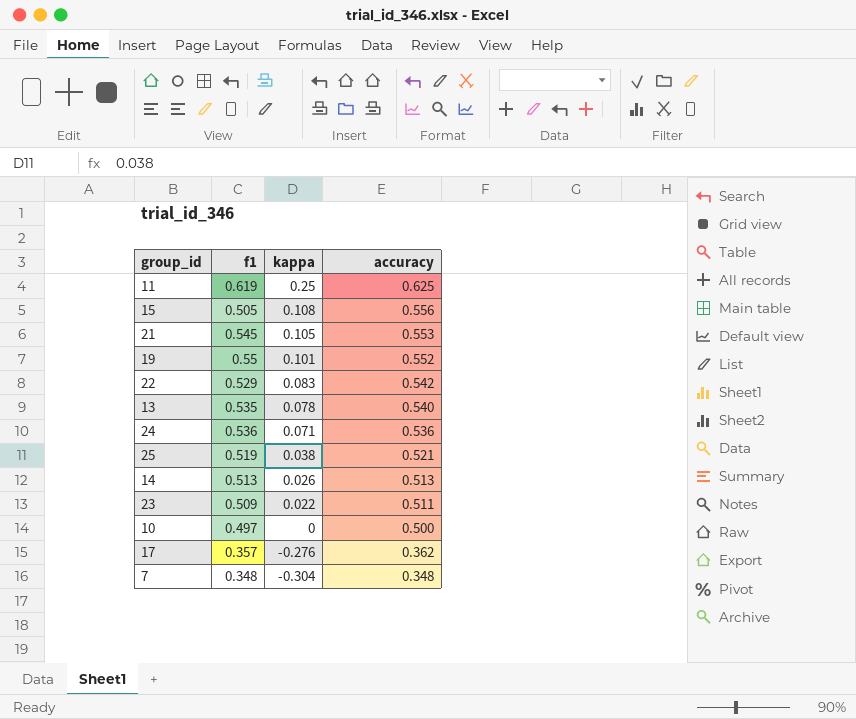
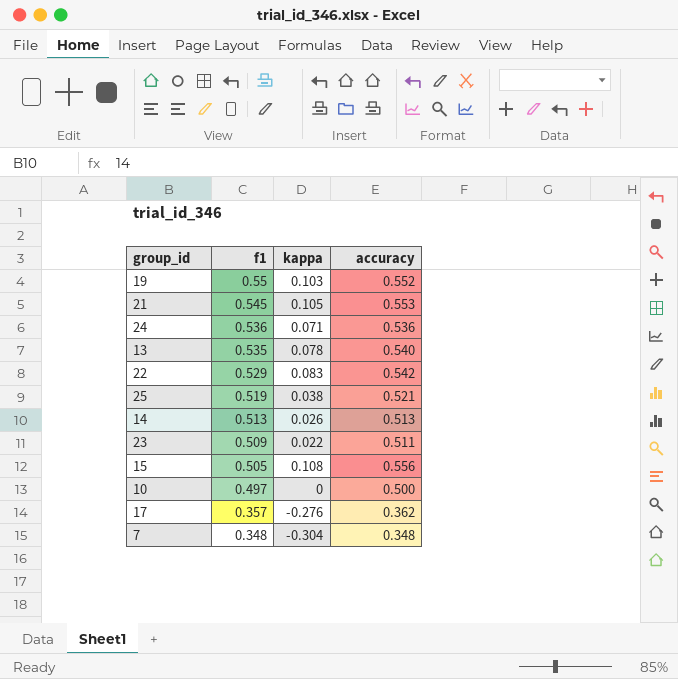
row order: kappa descending -> f1 descending
row 11: 0.619 | 0.25 | 0.625 -> none
19 | kappa: 0.101 -> 0.103

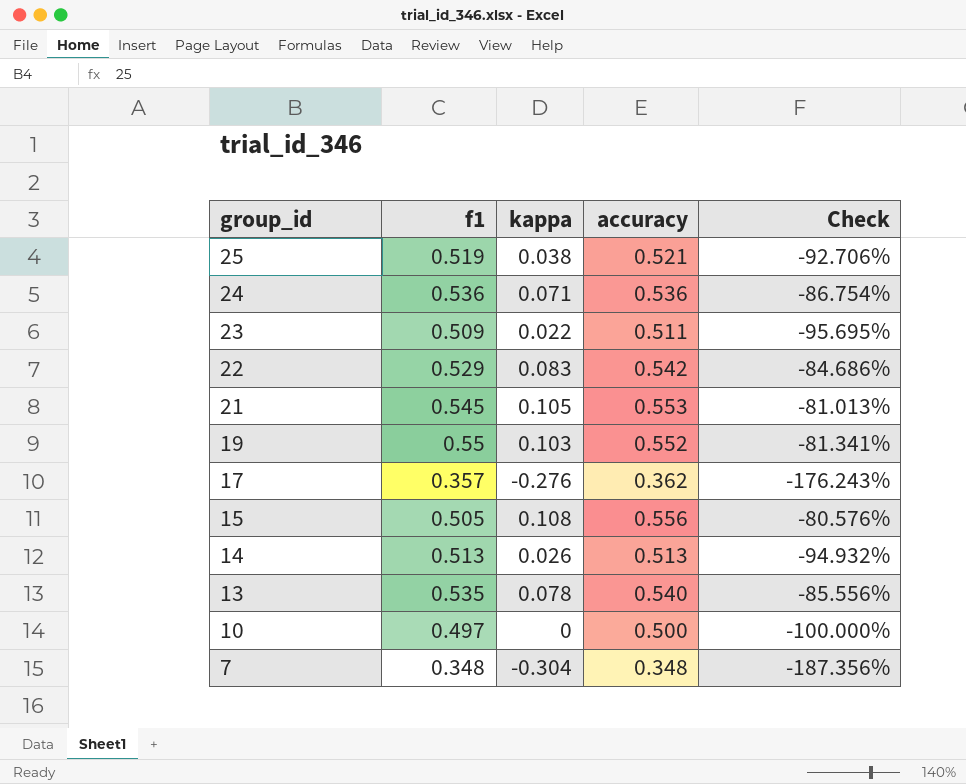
row order: f1 descending -> group_id descending
column Check | formula: none -> ([kappa] - [accuracy]) / [accuracy]

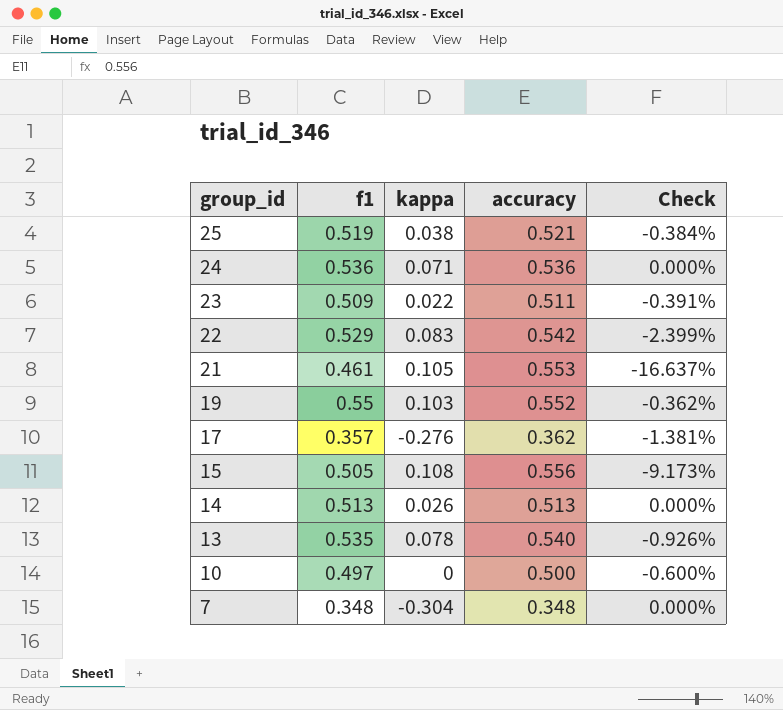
column Check | formula: ([kappa] - [accuracy]) / [accuracy] -> ([f1] - [accuracy]) / [accuracy]
21 | f1: 0.545 -> 0.461

